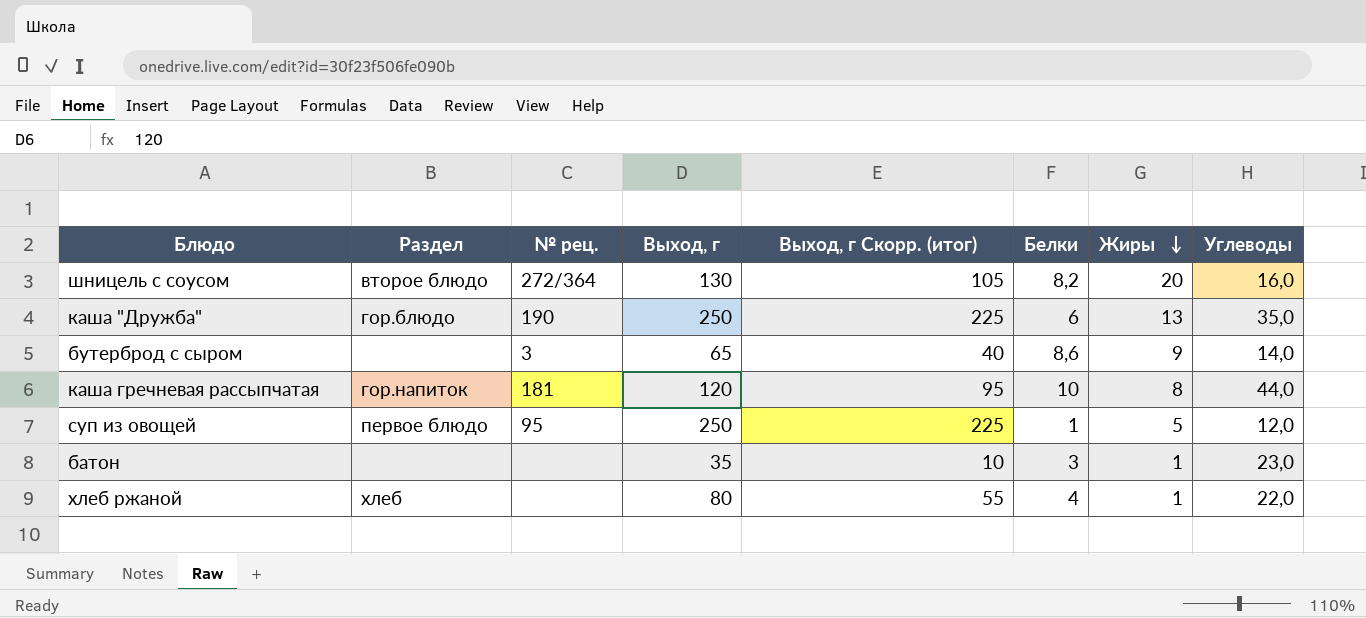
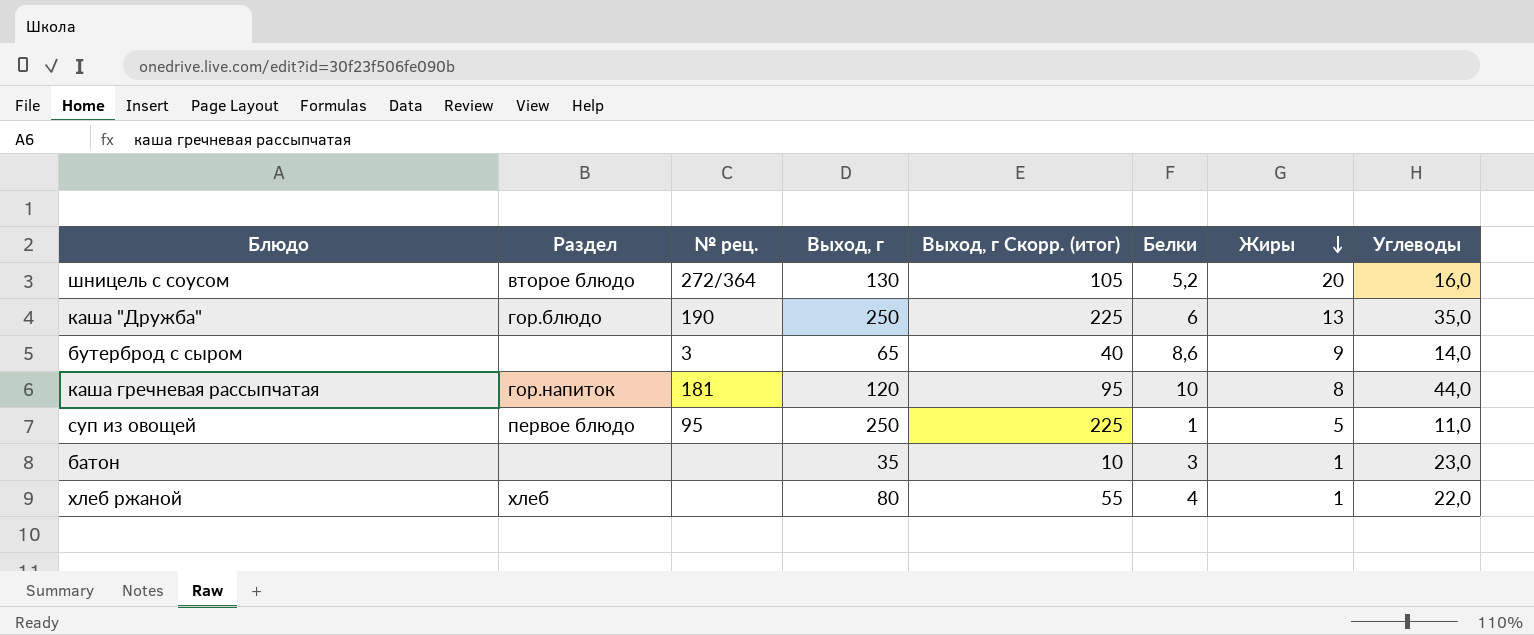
шницель с соусом | Белки: 8,2 -> 5,2
суп из овощей | Углеводы: 12,0 -> 11,0

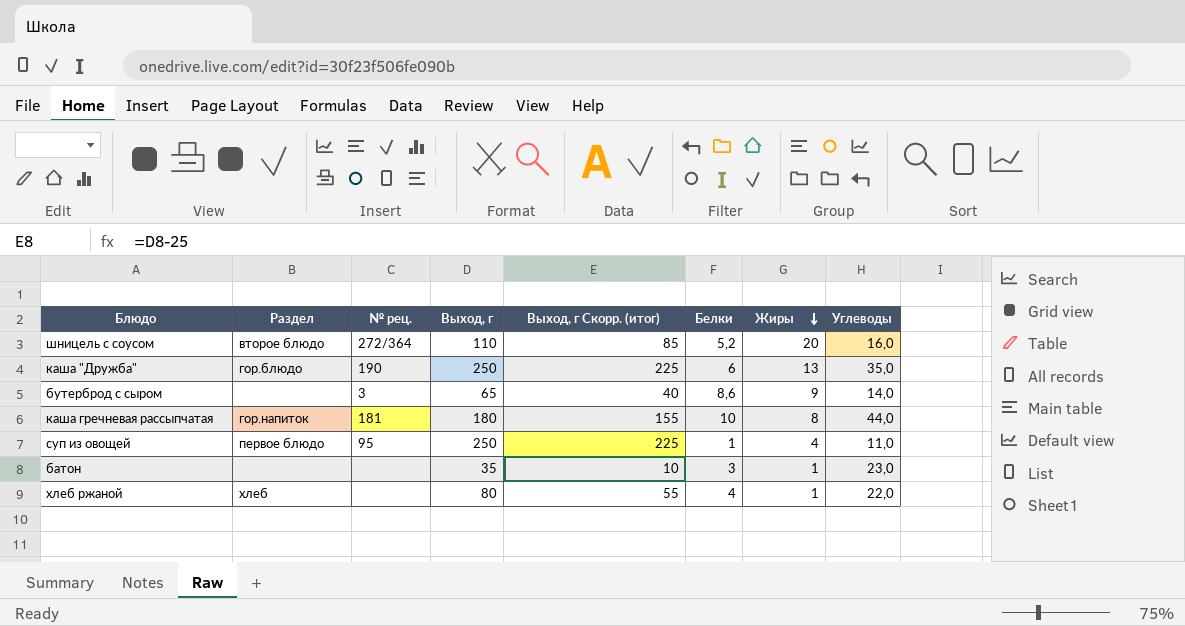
шницель с соусом | Выход, г: 130 -> 110
шницель с соусом | Выход, г Скорр. (итог): 105 -> 85
каша гречневая рассыпчатая | Выход, г: 120 -> 180
каша гречневая рассыпчатая | Выход, г Скорр. (итог): 95 -> 155
суп из овощей | Жиры: 5 -> 4

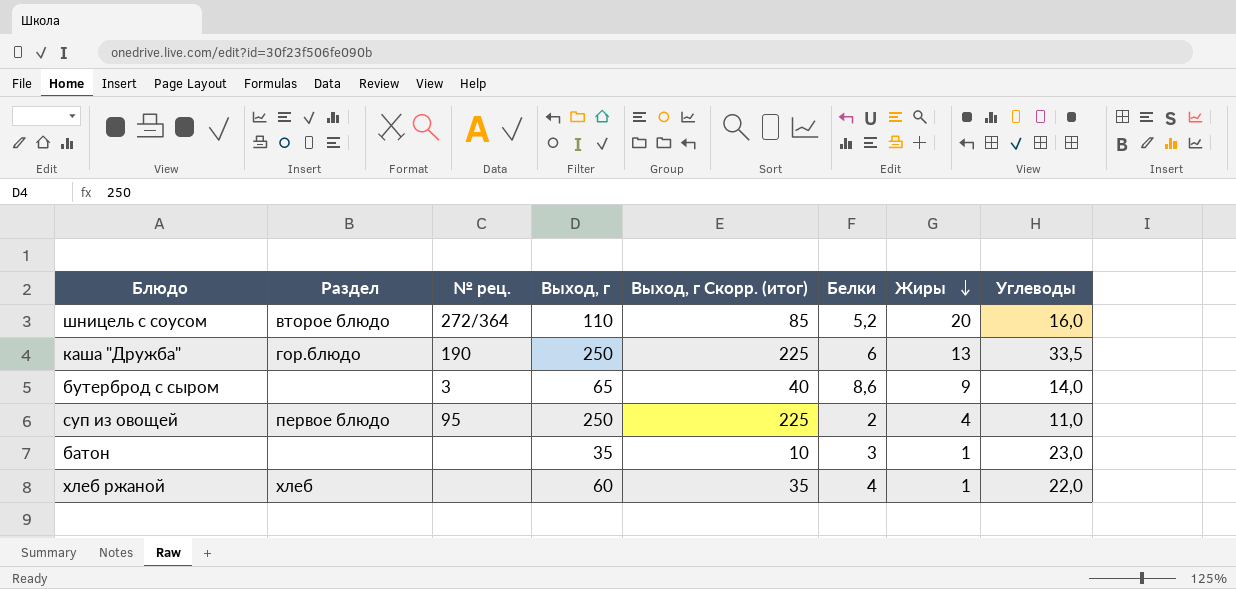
row каша гречневая рассыпчатая: гор.напиток | 181 | 180 | 155 | 10 | 8 | 44,0 -> none
каша "Дружба" | Углеводы: 35,0 -> 33,5
суп из овощей | Белки: 1 -> 2
хлеб ржаной | Выход, г: 80 -> 60
хлеб ржаной | Выход, г Скорр. (итог): 55 -> 35

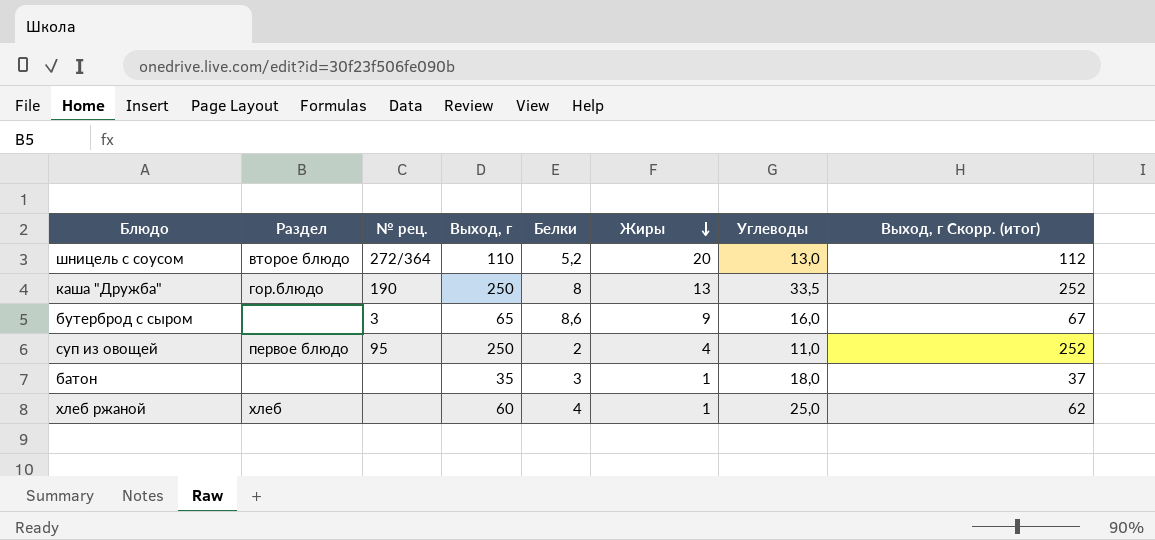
column Выход, г Скорр. (итог) | formula: [Выход, г] - 25 -> [Выход, г] + 2
column Выход, г Скорр. (итог) | position: 5 -> 8
шницель с соусом | Углеводы: 16,0 -> 13,0
каша "Дружба" | Белки: 6 -> 8
бутерброд с сыром | Углеводы: 14,0 -> 16,0
батон | Углеводы: 23,0 -> 18,0
хлеб ржаной | Углеводы: 22,0 -> 25,0

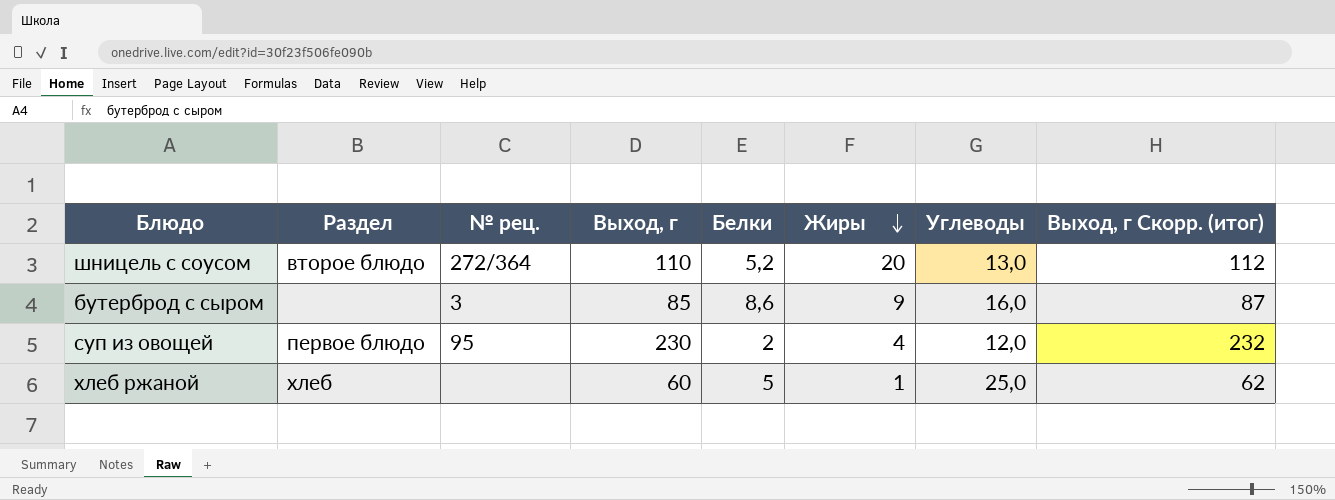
row каша "Дружба": гор.блюдо | 190 | 250 | 8 | 13 | 33,5 | 252 -> none
row батон: none | none | 35 | 3 | 1 | 18,0 | 37 -> none
бутерброд с сыром | Выход, г: 65 -> 85
бутерброд с сыром | Выход, г Скорр. (итог): 67 -> 87
суп из овощей | Выход, г: 250 -> 230
суп из овощей | Углеводы: 11,0 -> 12,0
суп из овощей | Выход, г Скорр. (итог): 252 -> 232
хлеб ржаной | Белки: 4 -> 5

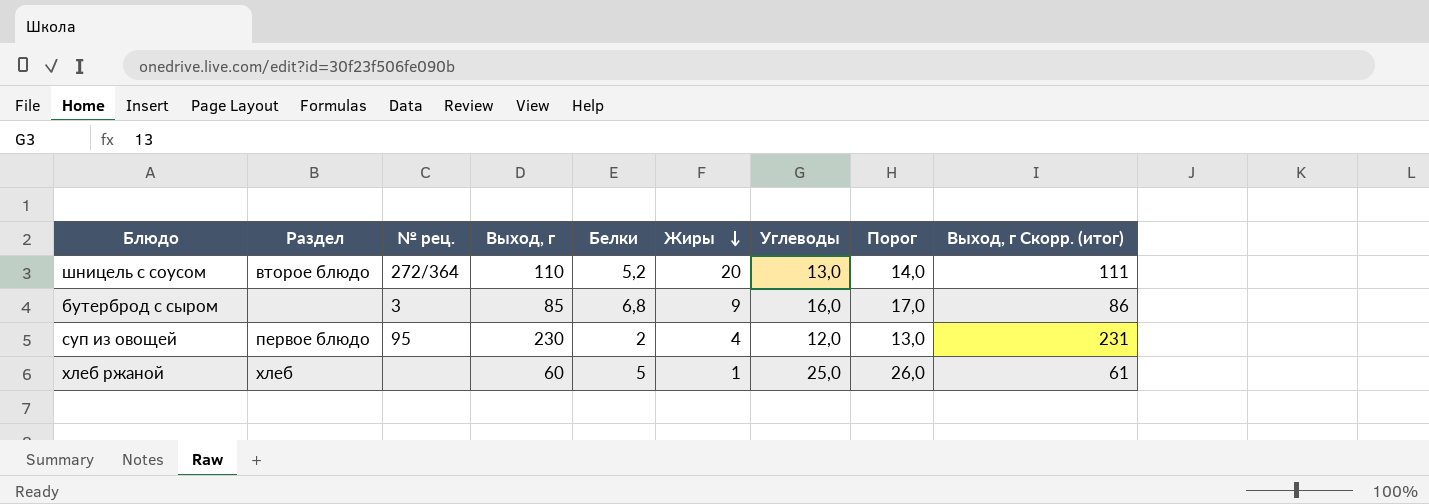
column Порог | formula: none -> [Углеводы] + 1
column Выход, г Скорр. (итог) | formula: [Выход, г] + 2 -> [Выход, г] + 1
бутерброд с сыром | Белки: 8,6 -> 6,8

